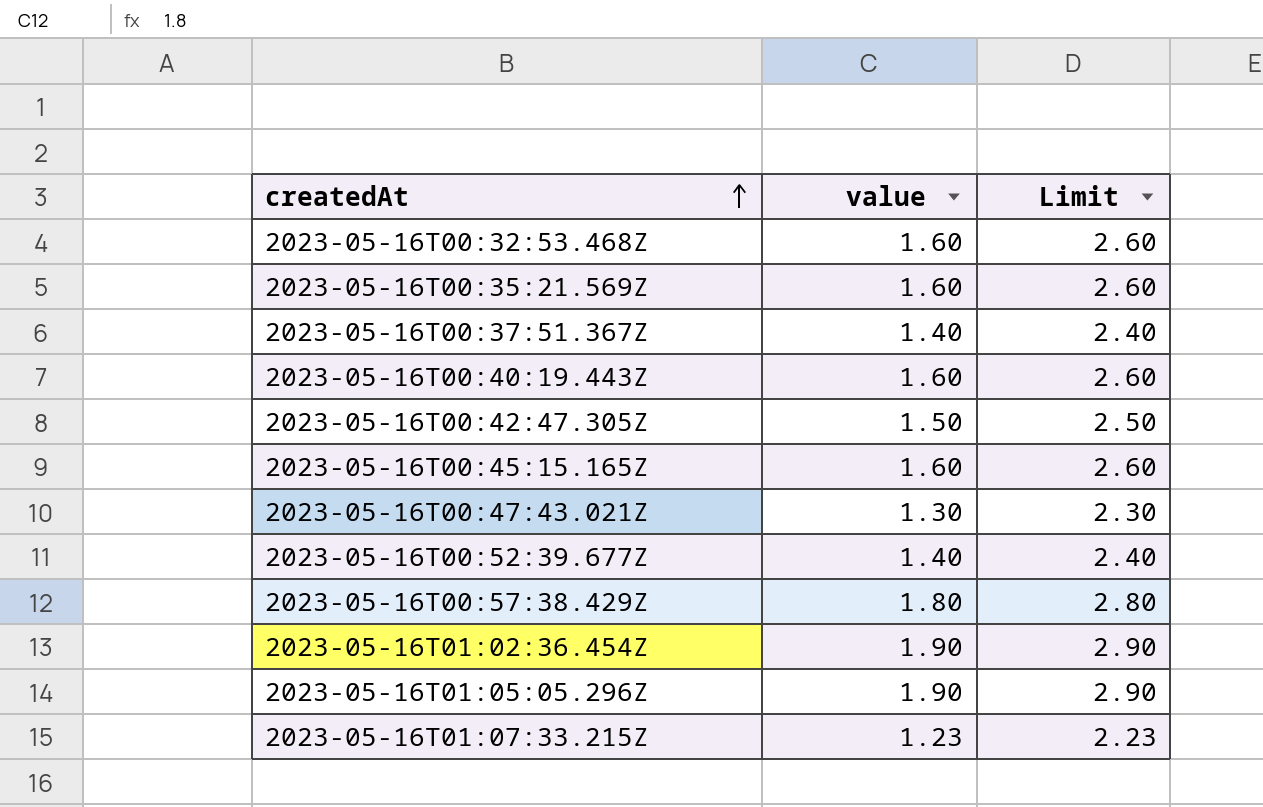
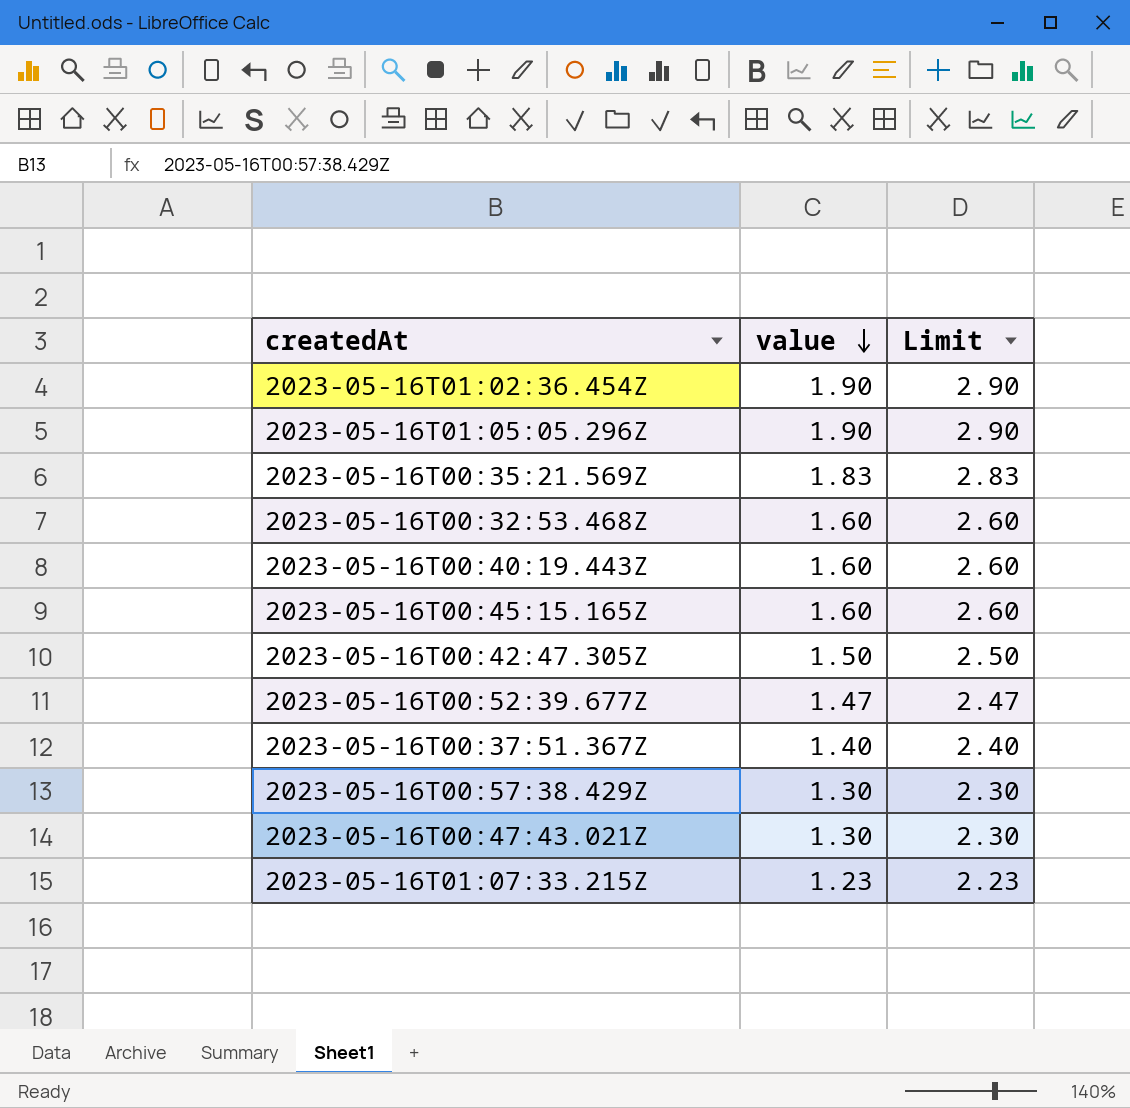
row order: createdAt ascending -> value descending
2023-05-16T00:35:21.569Z | value: 1.60 -> 1.83
2023-05-16T00:35:21.569Z | Limit: 2.60 -> 2.83
2023-05-16T00:52:39.677Z | value: 1.40 -> 1.47
2023-05-16T00:52:39.677Z | Limit: 2.40 -> 2.47
2023-05-16T00:57:38.429Z | value: 1.80 -> 1.30
2023-05-16T00:57:38.429Z | Limit: 2.80 -> 2.30

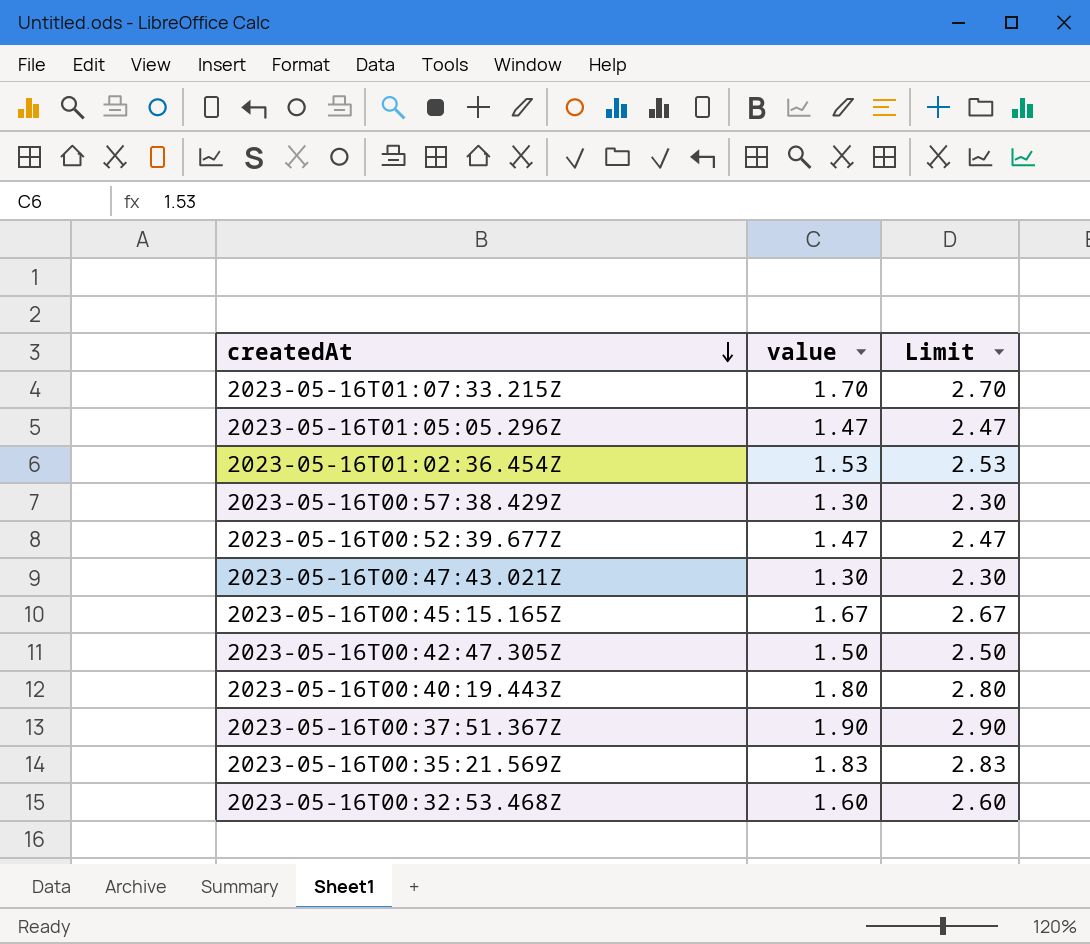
row order: value descending -> createdAt descending
2023-05-16T01:07:33.215Z | value: 1.23 -> 1.70
2023-05-16T01:07:33.215Z | Limit: 2.23 -> 2.70
2023-05-16T01:05:05.296Z | value: 1.90 -> 1.47
2023-05-16T01:05:05.296Z | Limit: 2.90 -> 2.47
2023-05-16T01:02:36.454Z | value: 1.90 -> 1.53
2023-05-16T01:02:36.454Z | Limit: 2.90 -> 2.53
2023-05-16T00:45:15.165Z | value: 1.60 -> 1.67
2023-05-16T00:45:15.165Z | Limit: 2.60 -> 2.67
2023-05-16T00:40:19.443Z | value: 1.60 -> 1.80
2023-05-16T00:40:19.443Z | Limit: 2.60 -> 2.80
2023-05-16T00:37:51.367Z | value: 1.40 -> 1.90
2023-05-16T00:37:51.367Z | Limit: 2.40 -> 2.90

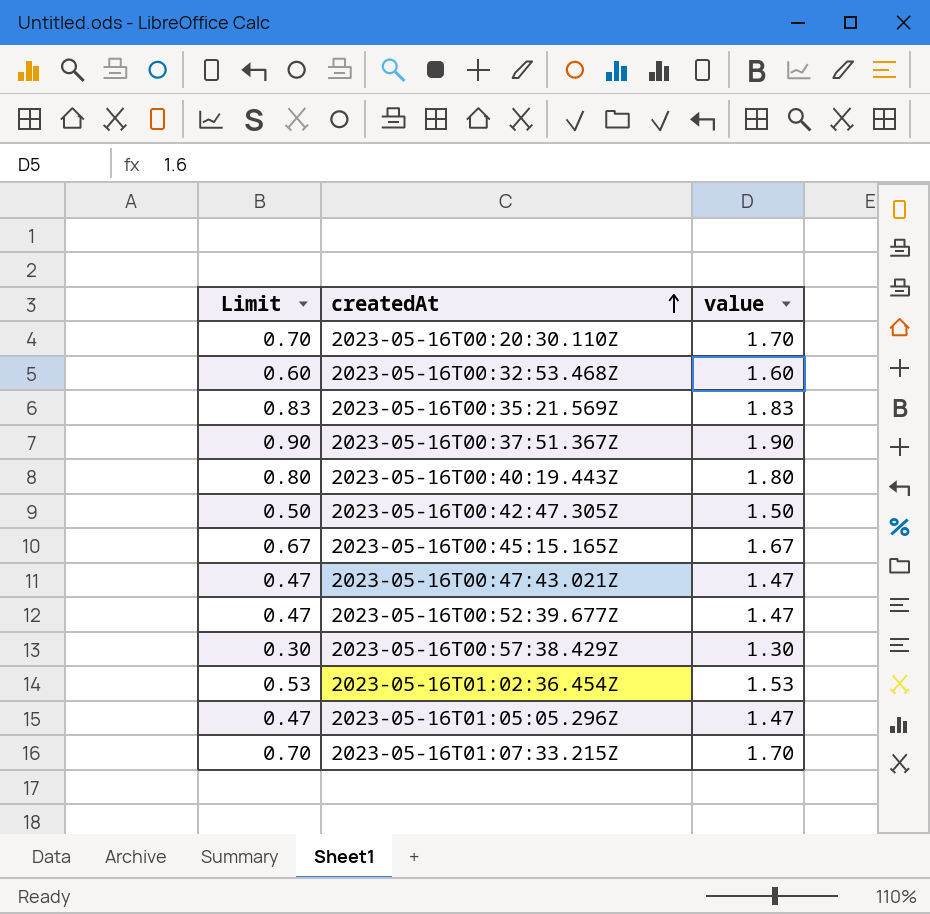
row order: createdAt descending -> createdAt ascending
column Limit | formula: [value] + 1 -> [value] - 1
column Limit | position: 3 -> 1
row 2023-05-16T00:20:30.110Z: none -> 0.70 | 1.70
2023-05-16T00:47:43.021Z | value: 1.30 -> 1.47

